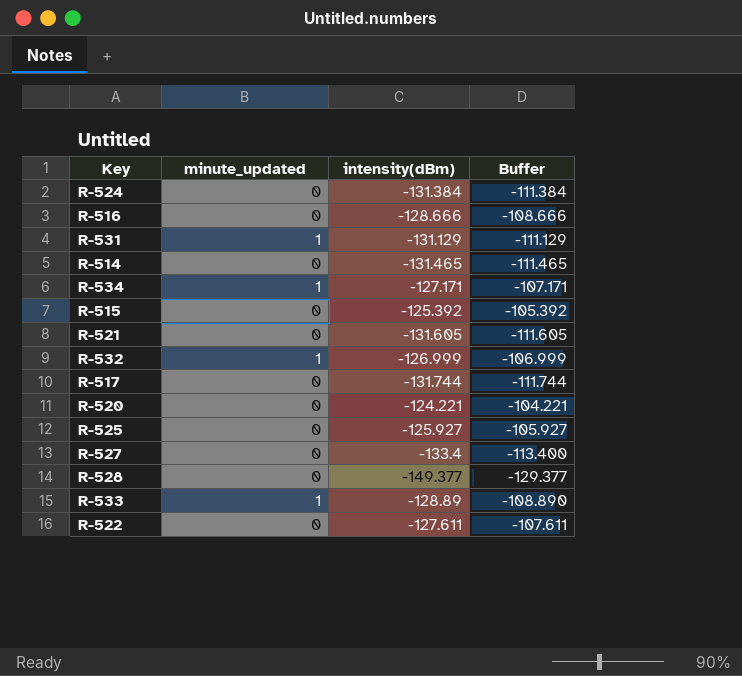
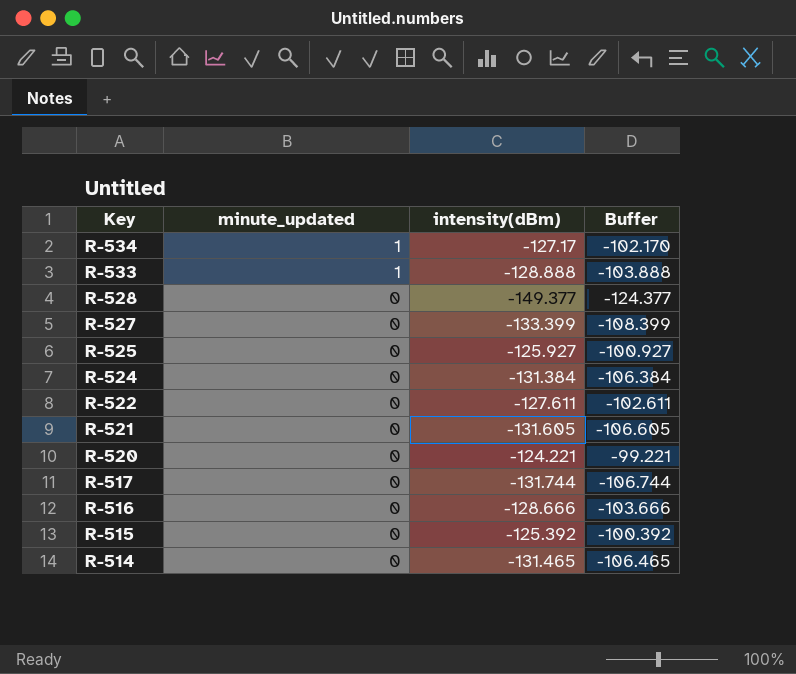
row order: none -> Key descending
column Buffer | formula: [intensity(dBm)] + 20 -> [intensity(dBm)] + 25
row R-531: 1 | -131.129 | -111.129 -> none
row R-532: 1 | -126.999 | -106.999 -> none
R-534 | intensity(dBm): -127.171 -> -127.17
R-533 | intensity(dBm): -128.89 -> -128.888
R-527 | intensity(dBm): -133.4 -> -133.399

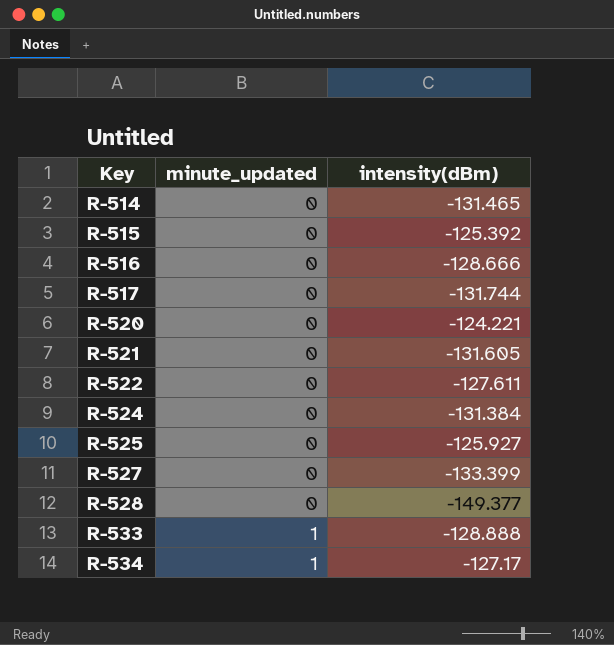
row order: Key descending -> Key ascending
column Buffer | formula: [intensity(dBm)] + 25 -> none

